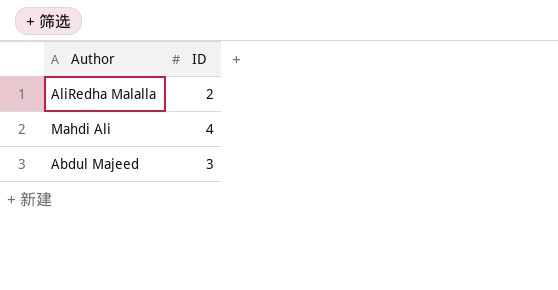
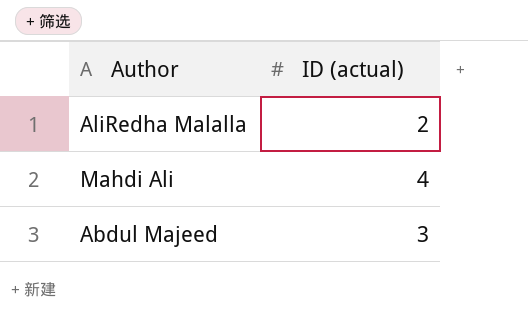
column name: ID -> ID (actual)

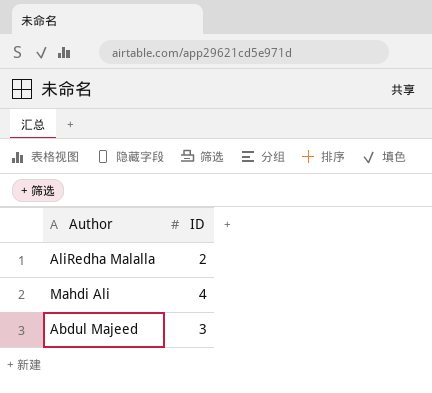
column name: ID (actual) -> ID

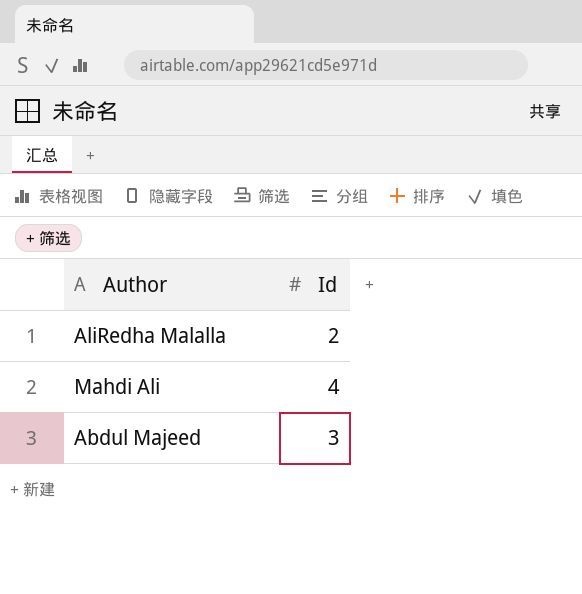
column name: ID -> Id

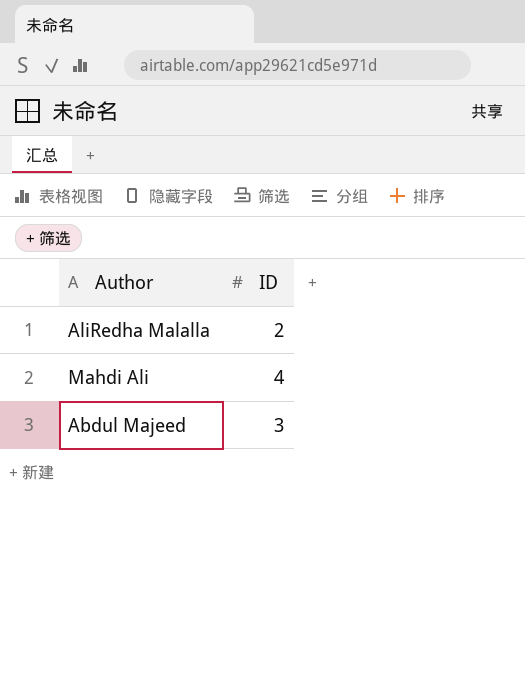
column name: Id -> ID

